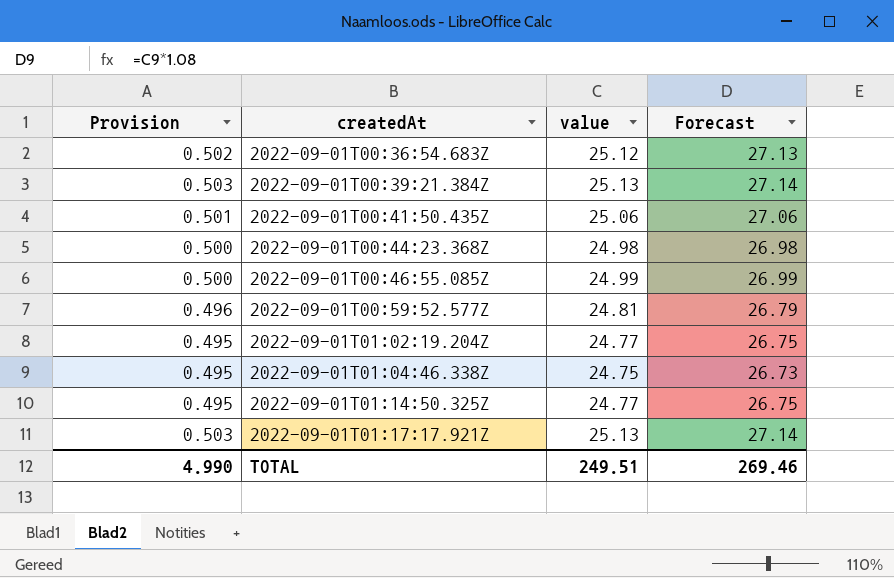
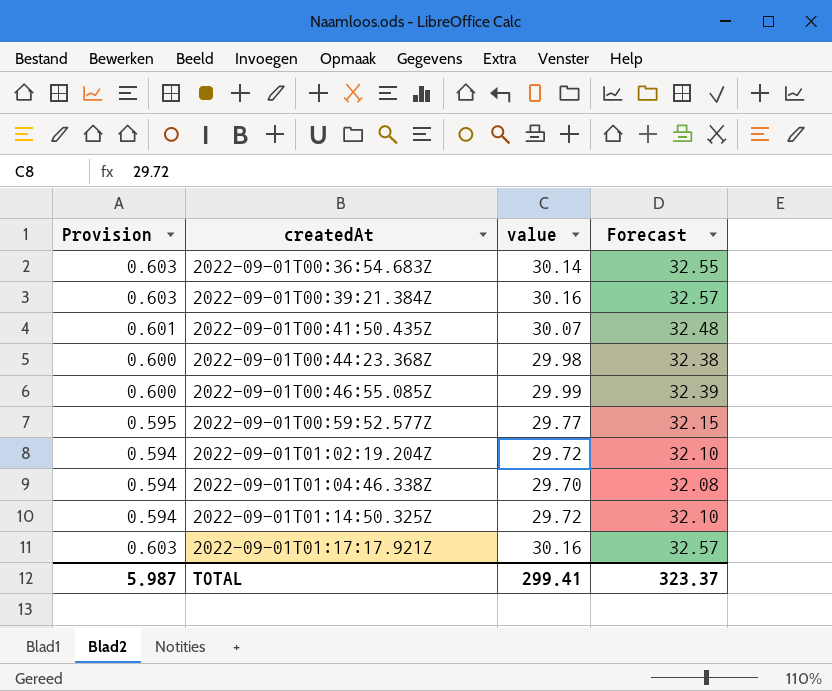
2022-09-01T00:36:54.683Z | Provision: 0.502 -> 0.603
2022-09-01T00:36:54.683Z | value: 25.12 -> 30.14
2022-09-01T00:36:54.683Z | Forecast: 27.13 -> 32.55
2022-09-01T00:39:21.384Z | Provision: 0.503 -> 0.603
2022-09-01T00:39:21.384Z | value: 25.13 -> 30.16
2022-09-01T00:39:21.384Z | Forecast: 27.14 -> 32.57
2022-09-01T00:41:50.435Z | Provision: 0.501 -> 0.601
2022-09-01T00:41:50.435Z | value: 25.06 -> 30.07
2022-09-01T00:41:50.435Z | Forecast: 27.06 -> 32.48
2022-09-01T00:44:23.368Z | Provision: 0.500 -> 0.600
2022-09-01T00:44:23.368Z | value: 24.98 -> 29.98
2022-09-01T00:44:23.368Z | Forecast: 26.98 -> 32.38
2022-09-01T00:46:55.085Z | Provision: 0.500 -> 0.600
2022-09-01T00:46:55.085Z | value: 24.99 -> 29.99
2022-09-01T00:46:55.085Z | Forecast: 26.99 -> 32.39
2022-09-01T00:59:52.577Z | Provision: 0.496 -> 0.595
2022-09-01T00:59:52.577Z | value: 24.81 -> 29.77
2022-09-01T00:59:52.577Z | Forecast: 26.79 -> 32.15
2022-09-01T01:02:19.204Z | Provision: 0.495 -> 0.594
2022-09-01T01:02:19.204Z | value: 24.77 -> 29.72
2022-09-01T01:02:19.204Z | Forecast: 26.75 -> 32.10
2022-09-01T01:04:46.338Z | Provision: 0.495 -> 0.594
2022-09-01T01:04:46.338Z | value: 24.75 -> 29.70
2022-09-01T01:04:46.338Z | Forecast: 26.73 -> 32.08
2022-09-01T01:14:50.325Z | Provision: 0.495 -> 0.594
2022-09-01T01:14:50.325Z | value: 24.77 -> 29.72
2022-09-01T01:14:50.325Z | Forecast: 26.75 -> 32.10
2022-09-01T01:17:17.921Z | Provision: 0.503 -> 0.603
2022-09-01T01:17:17.921Z | value: 25.13 -> 30.16
2022-09-01T01:17:17.921Z | Forecast: 27.14 -> 32.57
TOTAL | Provision: 4.990 -> 5.987
TOTAL | value: 249.51 -> 299.41
TOTAL | Forecast: 269.46 -> 323.37

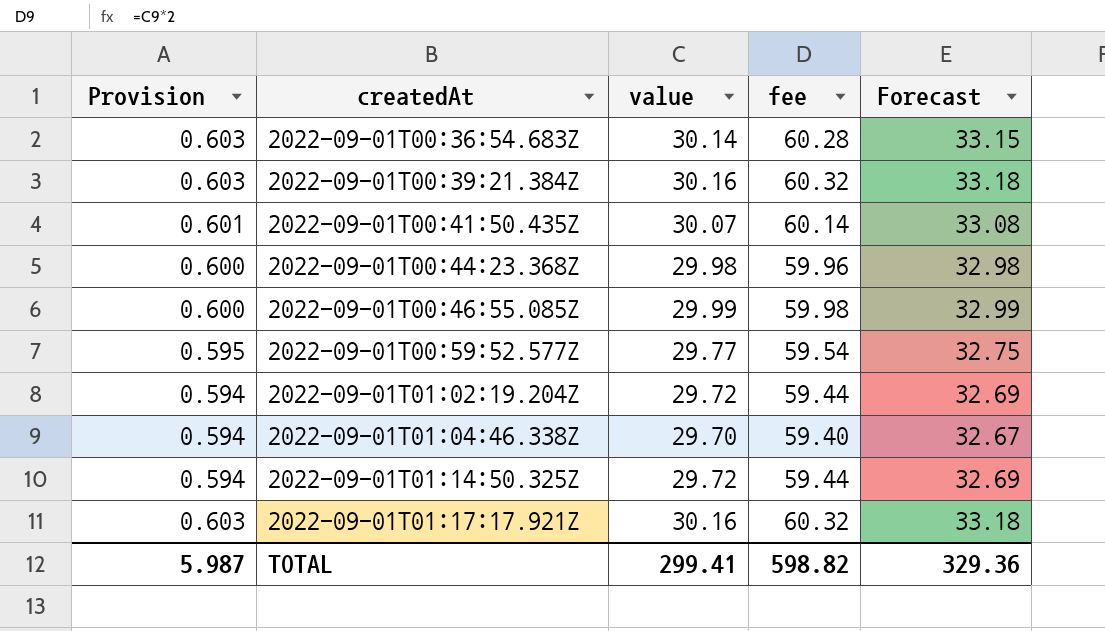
column fee | formula: none -> [value] * 2
column Forecast | formula: [value] * 1.08 -> [value] * 1.1
TOTAL | Forecast: 323.37 -> 329.36

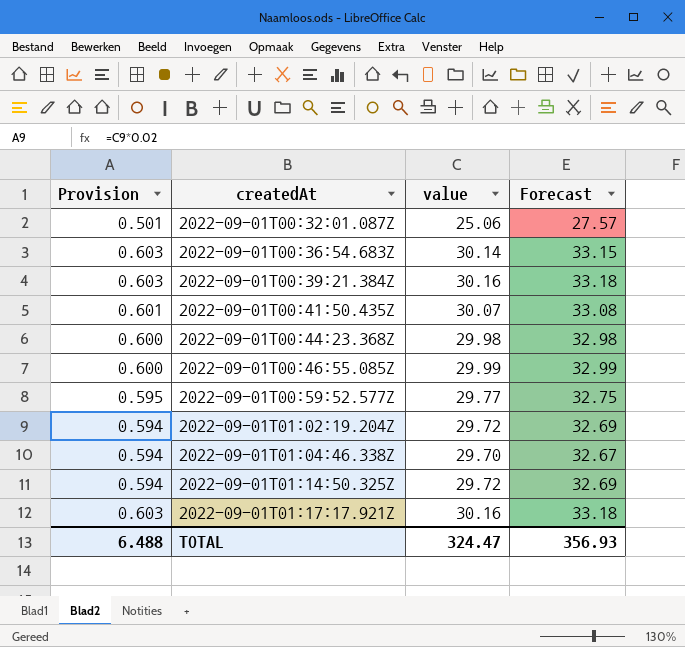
column fee | formula: [value] * 2 -> none
row 2022-09-01T00:32:01.087Z: none -> 0.501 | 25.06 | 27.57
TOTAL | Provision: 5.987 -> 6.488
TOTAL | value: 299.41 -> 324.47
TOTAL | Forecast: 329.36 -> 356.93

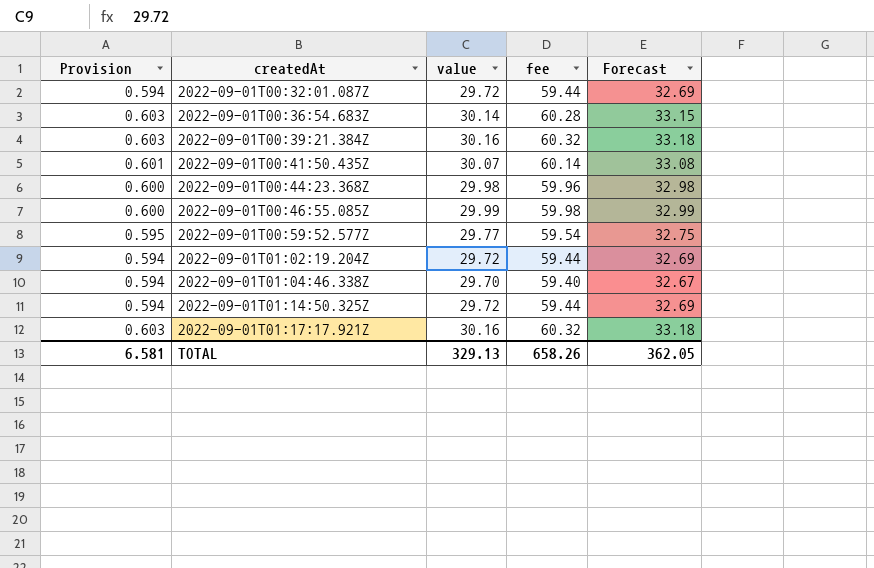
column fee | formula: none -> [value] * 2
2022-09-01T00:32:01.087Z | Provision: 0.501 -> 0.594
2022-09-01T00:32:01.087Z | value: 25.06 -> 29.72
2022-09-01T00:32:01.087Z | Forecast: 27.57 -> 32.69
TOTAL | Provision: 6.488 -> 6.581
TOTAL | value: 324.47 -> 329.13
TOTAL | Forecast: 356.93 -> 362.05

